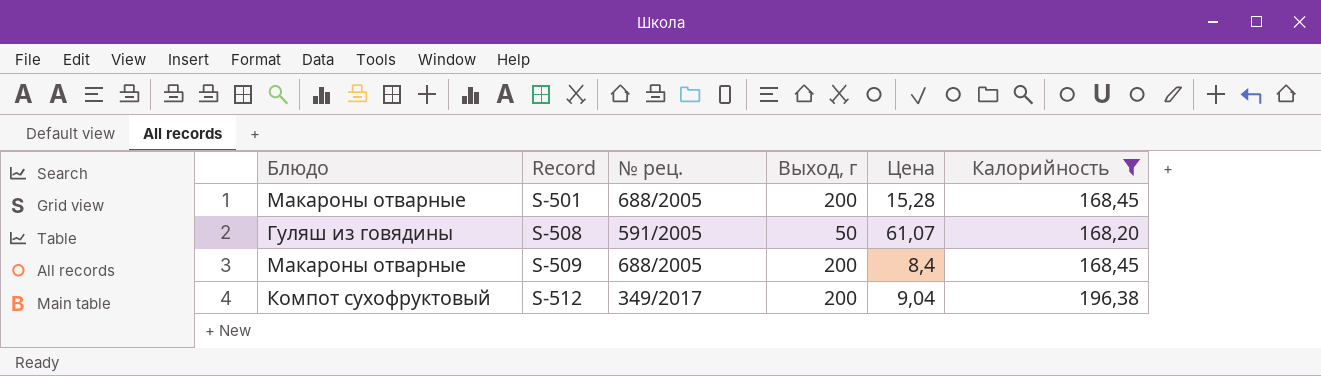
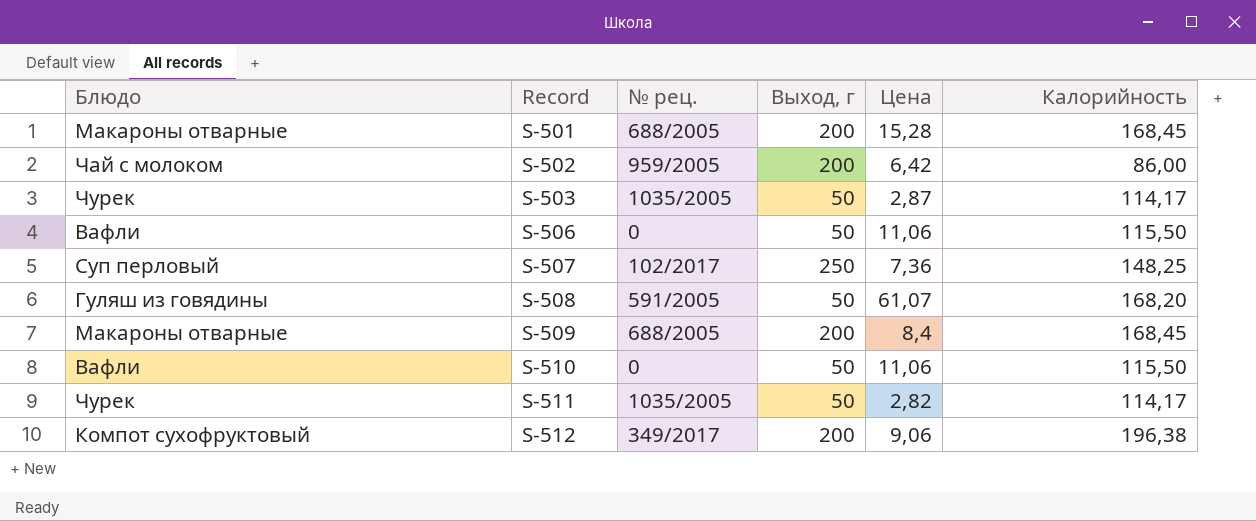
filter: Калорийность >= 168,20 -> none
S-512 | Цена: 9,04 -> 9,06

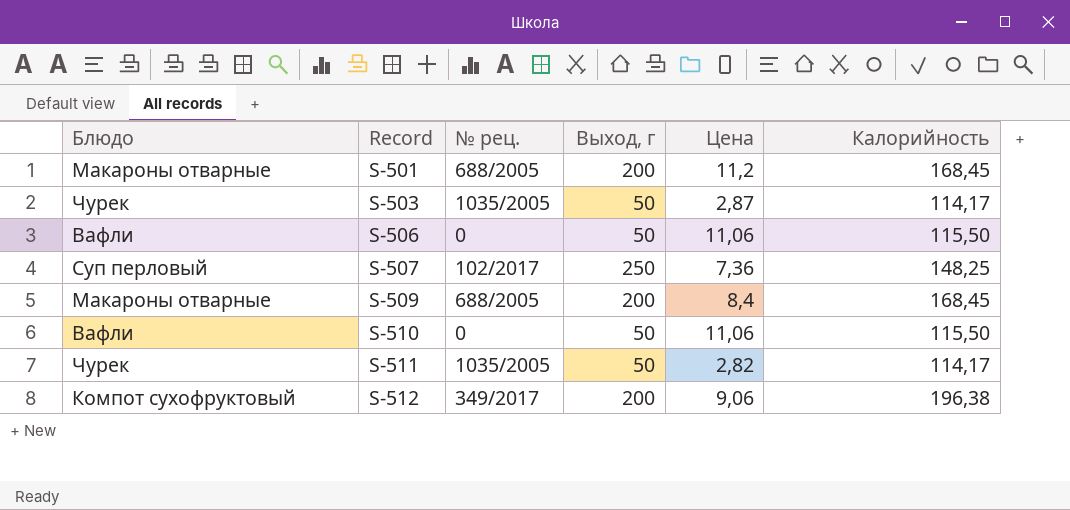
row S-502: Чай с молоком | 959/2005 | 200 | 6,42 | 86,00 -> none
row S-508: Гуляш из говядины | 591/2005 | 50 | 61,07 | 168,20 -> none
S-501 | Цена: 15,28 -> 11,2

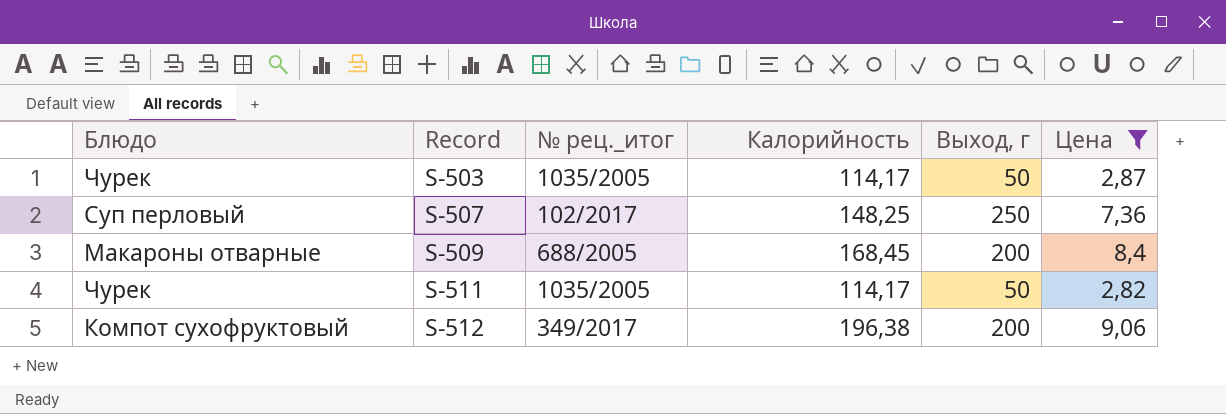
filter: none -> Цена <= 9,06
column name: № рец. -> № рец._итог
column Калорийность | position: 6 -> 4

